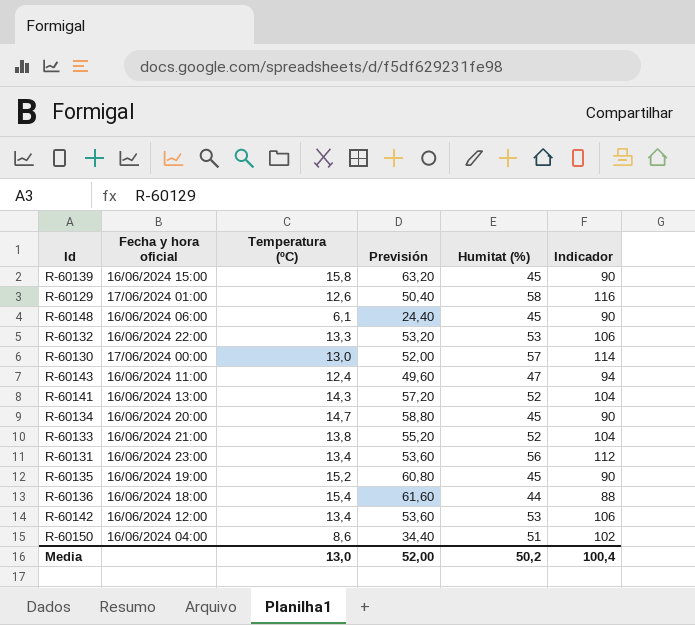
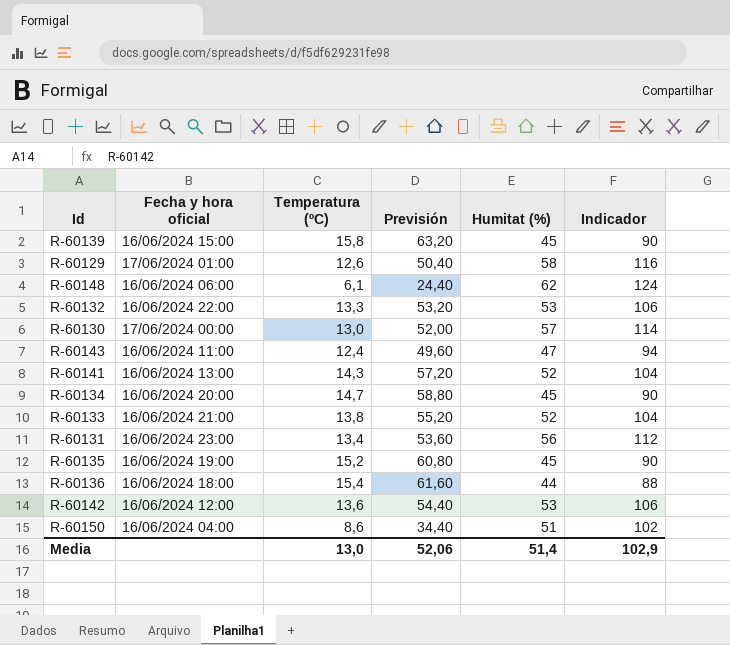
R-60148 | Humitat (%): 45 -> 62
R-60148 | Indicador: 90 -> 124
R-60142 | Temperatura (ºC): 13,4 -> 13,6
R-60142 | Previsión: 53,60 -> 54,40
Media | Previsión: 52,00 -> 52,06
Media | Humitat (%): 50,2 -> 51,4
Media | Indicador: 100,4 -> 102,9

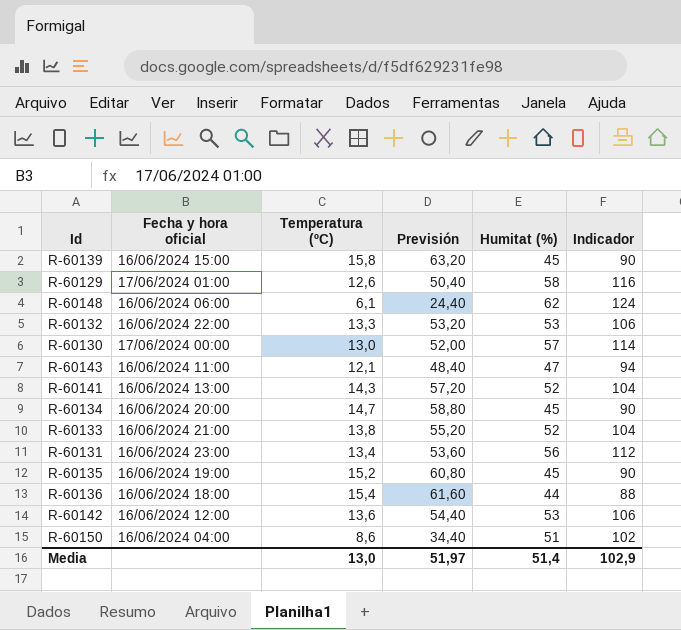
R-60143 | Temperatura (ºC): 12,4 -> 12,1
R-60143 | Previsión: 49,60 -> 48,40
Media | Previsión: 52,06 -> 51,97

